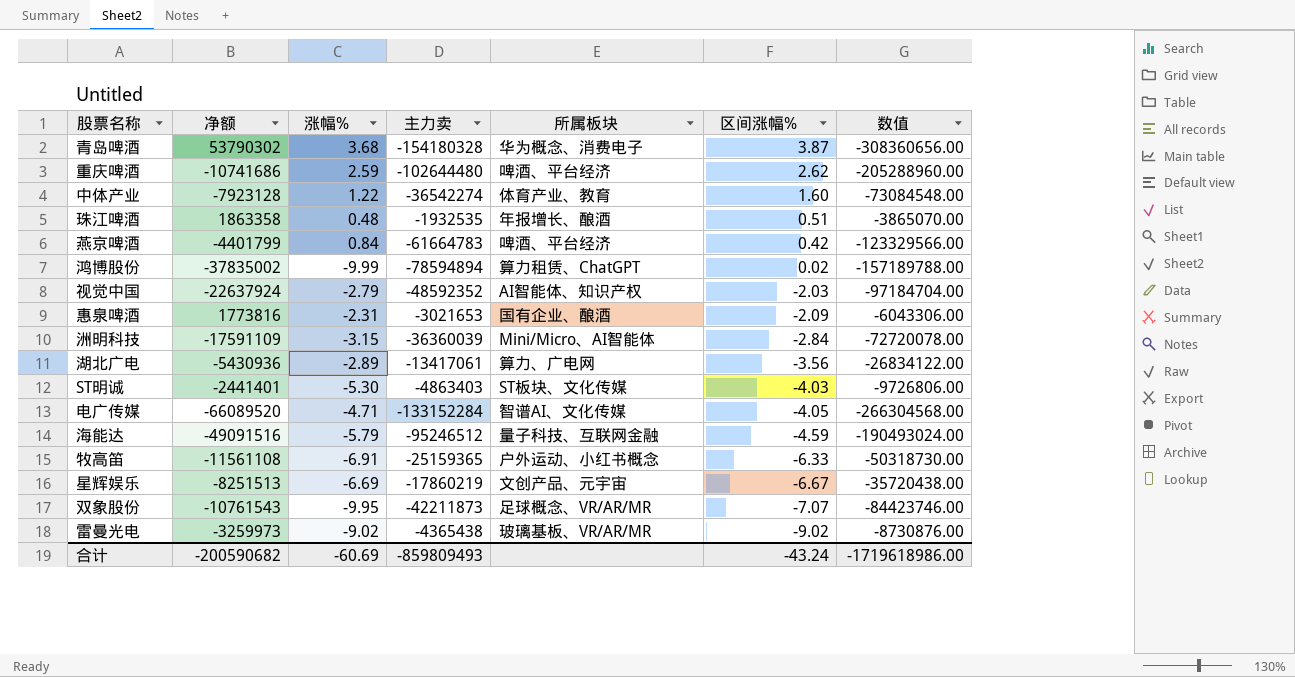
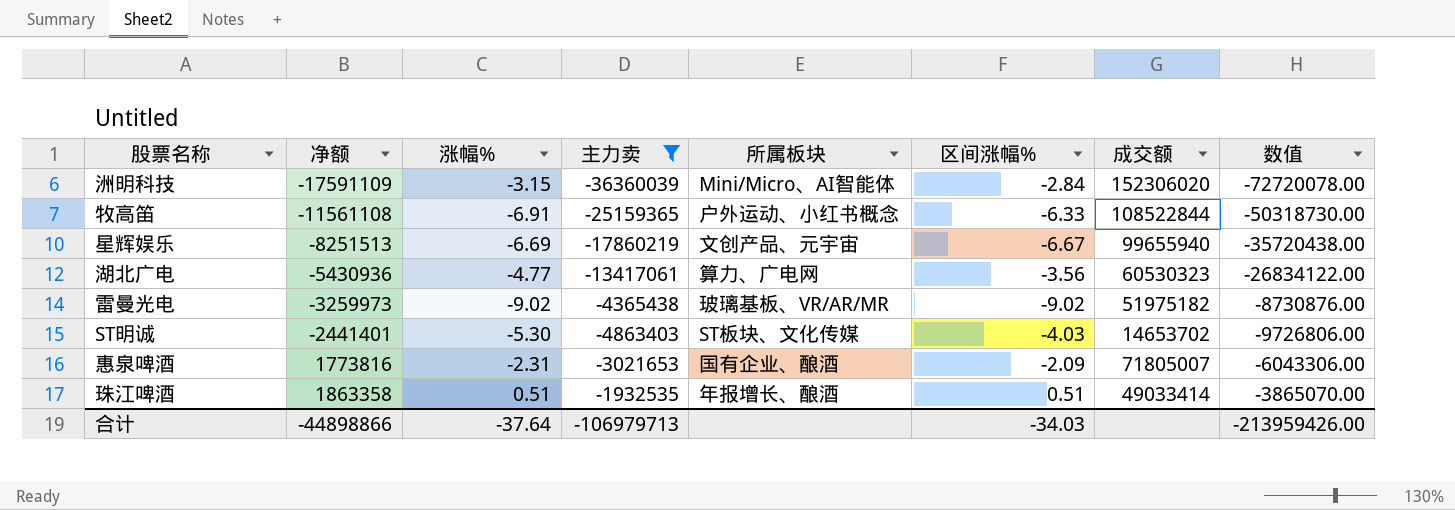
filter: none -> 主力卖 >= -36360039
row order: 区间涨幅% descending -> 净额 ascending
column 成交额 | position: none -> 7
湖北广电 | 涨幅%: -2.89 -> -4.77
珠江啤酒 | 涨幅%: 0.48 -> 0.51
合计 | 净额: -200590682 -> -44898866
合计 | 涨幅%: -60.69 -> -37.64
合计 | 主力卖: -859809493 -> -106979713
合计 | 区间涨幅%: -43.24 -> -34.03
合计 | 数值: -1719618986.00 -> -213959426.00

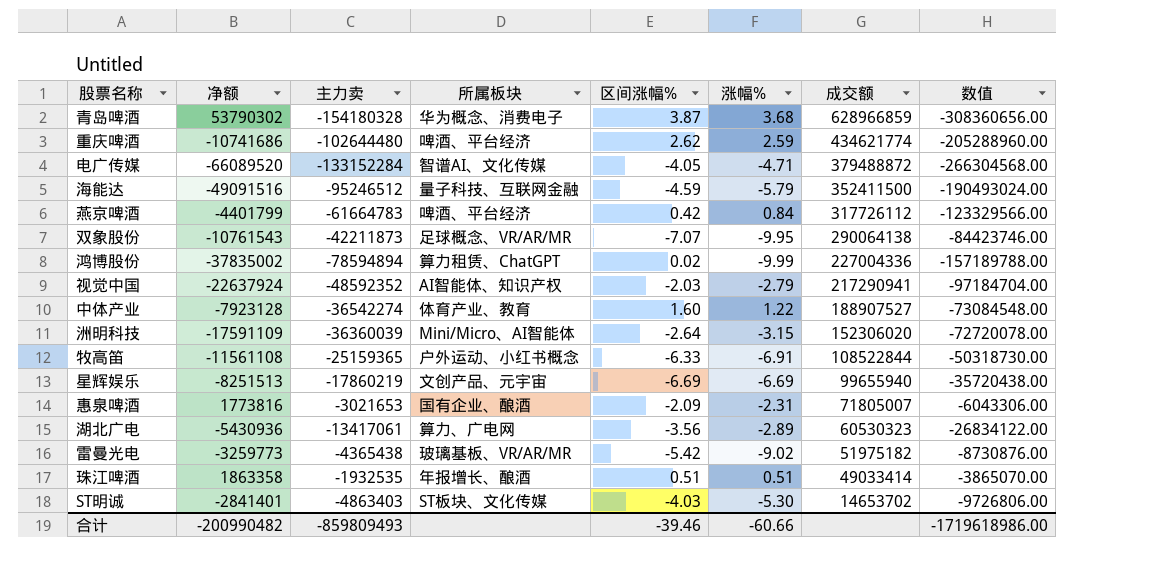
filter: 主力卖 >= -36360039 -> none
row order: 净额 ascending -> 成交额 descending
column 涨幅% | position: 3 -> 6
洲明科技 | 区间涨幅%: -2.84 -> -2.64
星辉娱乐 | 区间涨幅%: -6.67 -> -6.69
湖北广电 | 涨幅%: -4.77 -> -2.89
雷曼光电 | 净额: -3259973 -> -3259773
雷曼光电 | 区间涨幅%: -9.02 -> -5.42
ST明诚 | 净额: -2441401 -> -2841401
合计 | 净额: -44898866 -> -200990482
合计 | 主力卖: -106979713 -> -859809493
合计 | 区间涨幅%: -34.03 -> -39.46
合计 | 涨幅%: -37.64 -> -60.66
合计 | 数值: -213959426.00 -> -1719618986.00

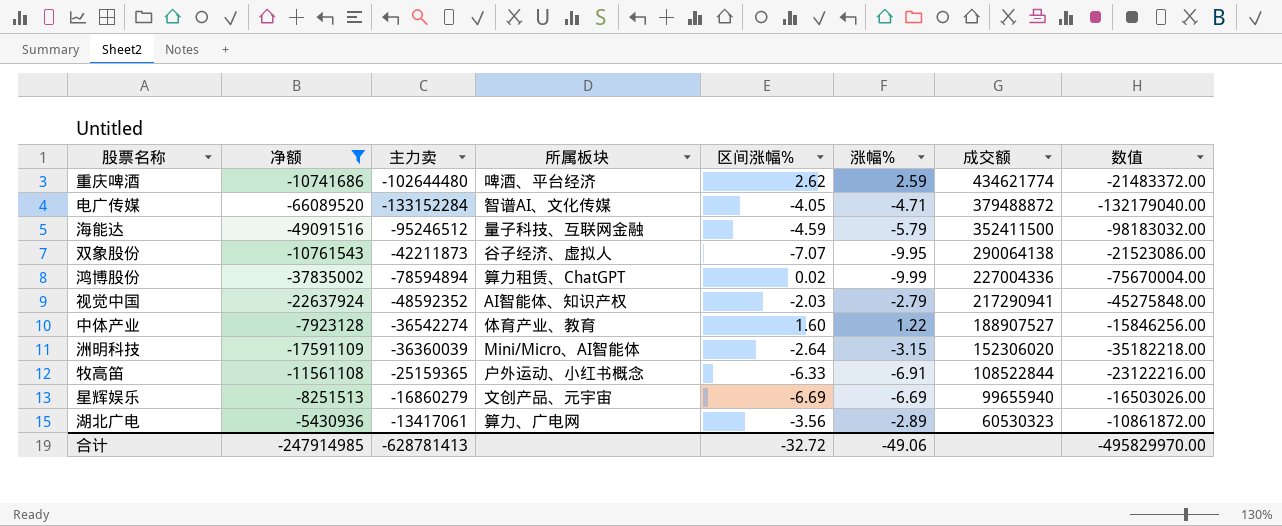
filter: none -> 净额 <= -5430936
column 数值 | formula: [主力卖] * 2 -> [净额] * 2
双象股份 | 所属板块: 足球概念、VR/AR/MR -> 谷子经济、虚拟人
星辉娱乐 | 主力卖: -17860219 -> -16860279
合计 | 净额: -200990482 -> -247914985
合计 | 主力卖: -859809493 -> -628781413
合计 | 区间涨幅%: -39.46 -> -32.72
合计 | 涨幅%: -60.66 -> -49.06
合计 | 数值: -1719618986.00 -> -495829970.00

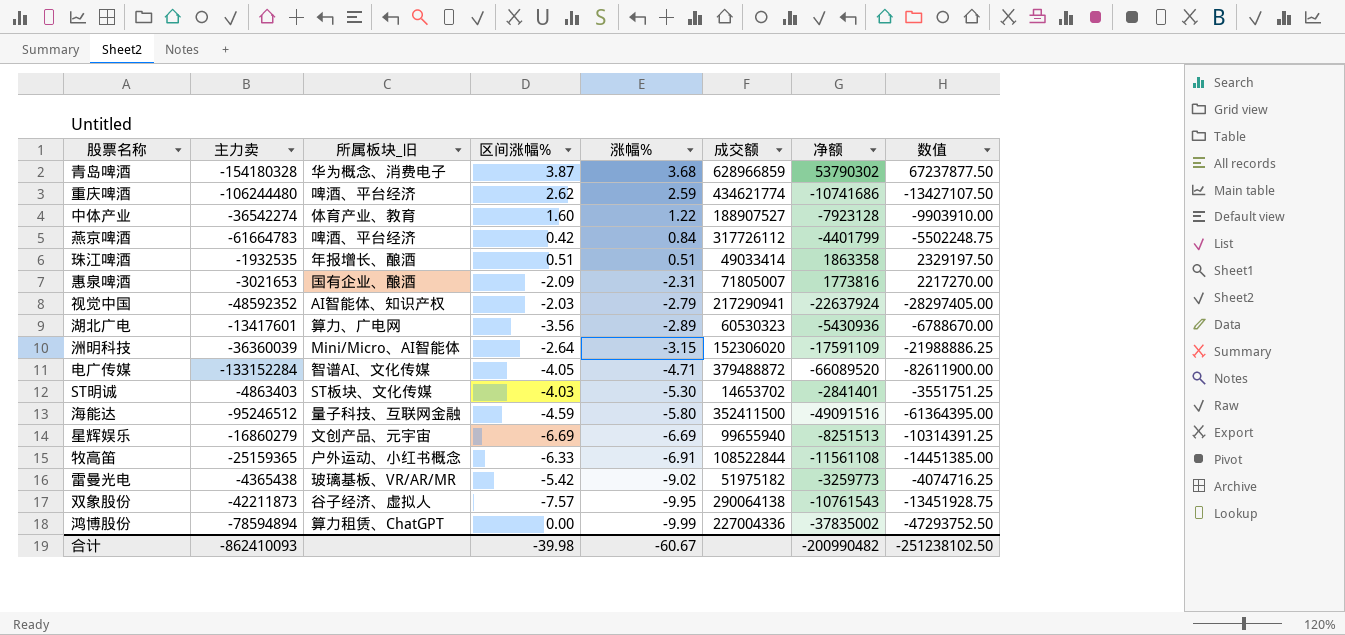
filter: 净额 <= -5430936 -> none
row order: 成交额 descending -> 涨幅% descending
column name: 所属板块 -> 所属板块_旧
column 净额 | position: 2 -> 7
column 数值 | formula: [净额] * 2 -> [净额] * 1.25
重庆啤酒 | 主力卖: -102644480 -> -106244480
湖北广电 | 主力卖: -13417061 -> -13417601
海能达 | 涨幅%: -5.79 -> -5.80
双象股份 | 区间涨幅%: -7.07 -> -7.57
鸿博股份 | 区间涨幅%: 0.02 -> 0.00
合计 | 主力卖: -628781413 -> -862410093
合计 | 区间涨幅%: -32.72 -> -39.98
合计 | 涨幅%: -49.06 -> -60.67
合计 | 净额: -247914985 -> -200990482
合计 | 数值: -495829970.00 -> -251238102.50

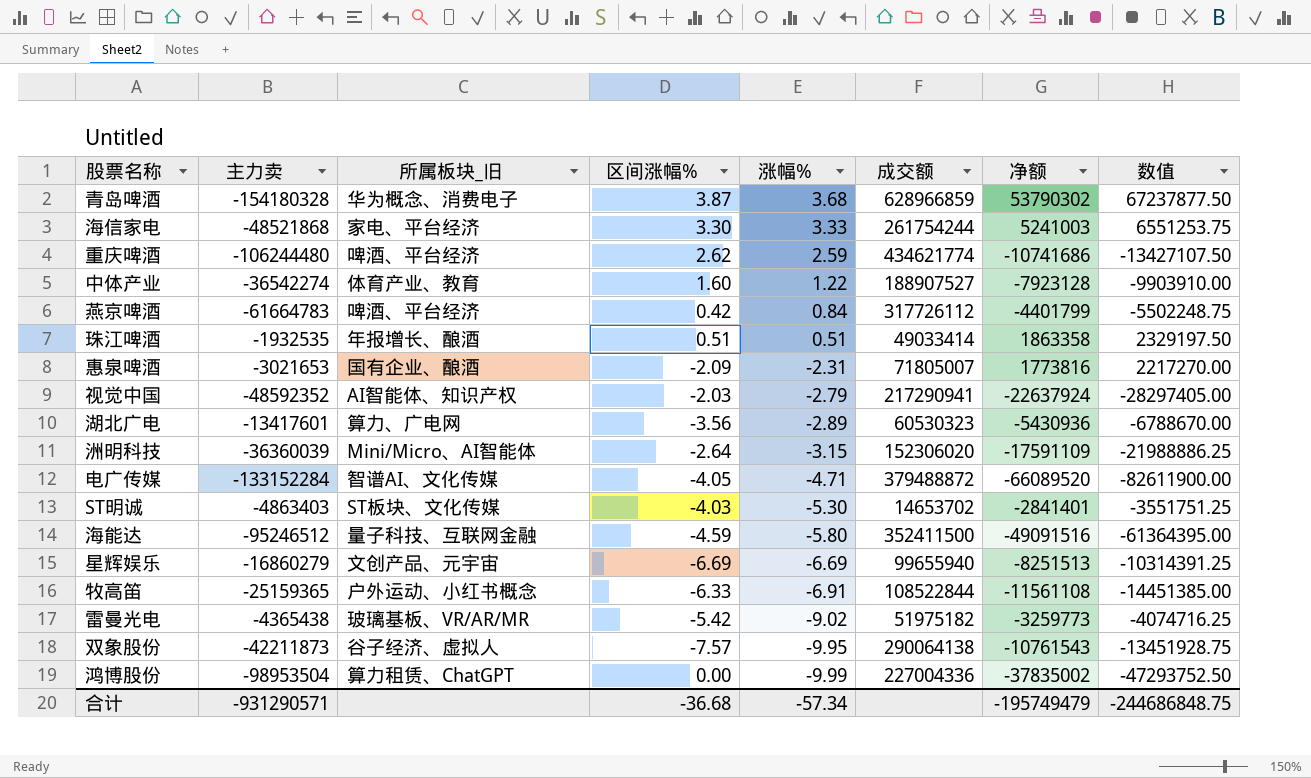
row 海信家电: none -> -48521868 | 家电、平台经济 | 3.30 | 3.33 | 261754244 | 5241003 | 6551253.75
鸿博股份 | 主力卖: -78594894 -> -98953504
合计 | 主力卖: -862410093 -> -931290571
合计 | 区间涨幅%: -39.98 -> -36.68
合计 | 涨幅%: -60.67 -> -57.34
合计 | 净额: -200990482 -> -195749479
合计 | 数值: -251238102.50 -> -244686848.75

